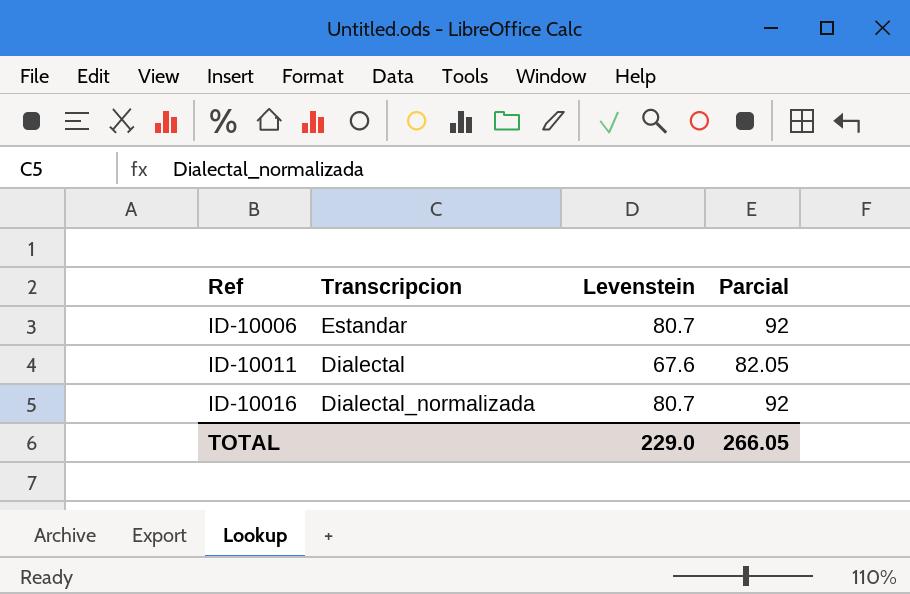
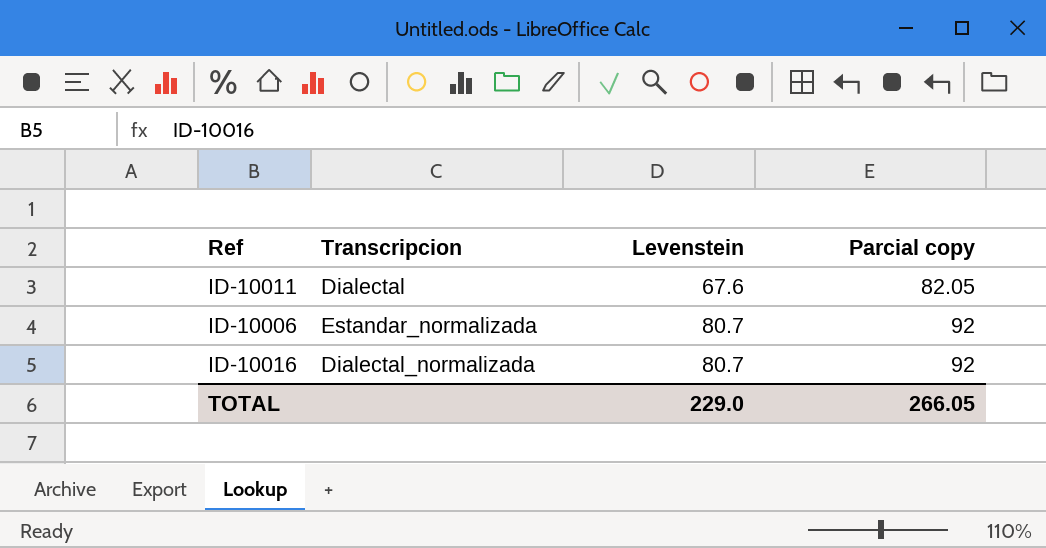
row order: Ref ascending -> Levenstein ascending
column name: Parcial -> Parcial copy
ID-10006 | Transcripcion: Estandar -> Estandar_normalizada

